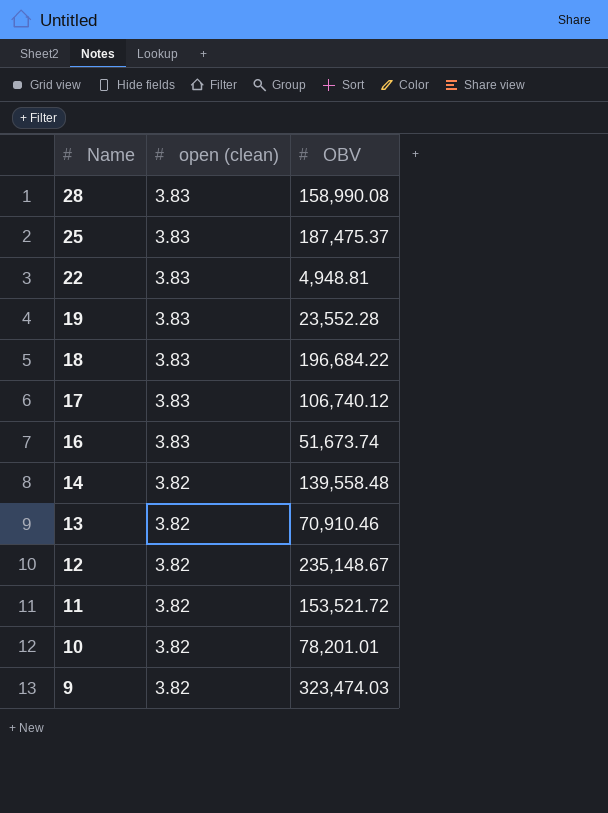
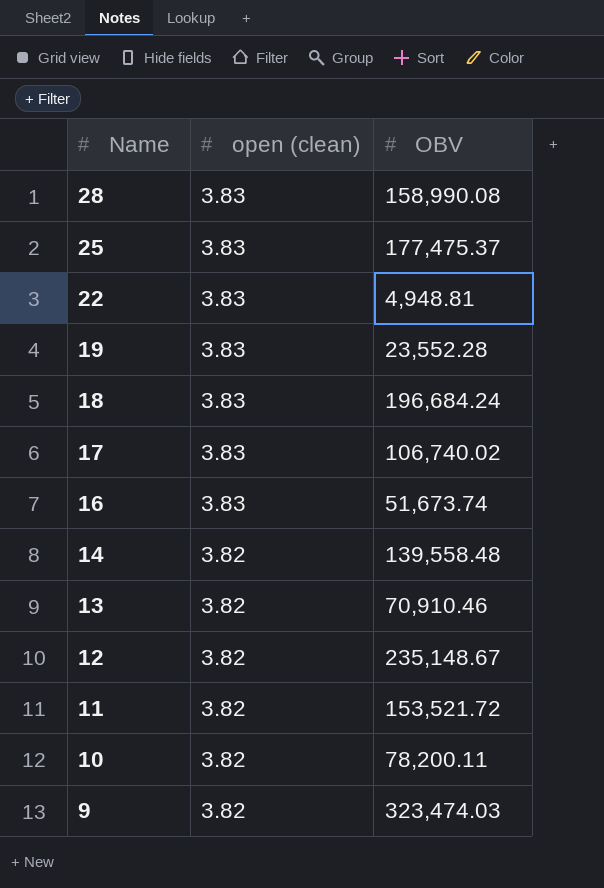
25 | OBV: 187,475.37 -> 177,475.37
18 | OBV: 196,684.22 -> 196,684.24
17 | OBV: 106,740.12 -> 106,740.02
10 | OBV: 78,201.01 -> 78,200.11

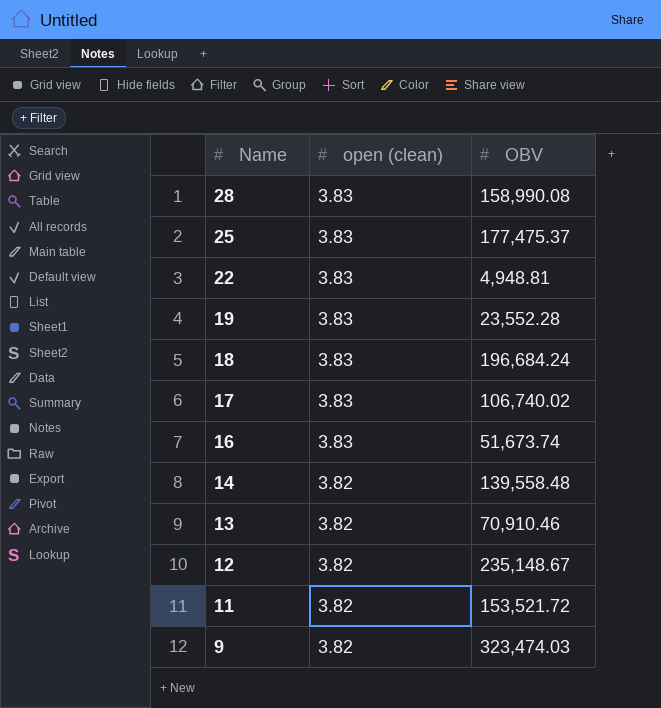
row 10: 3.82 | 78,200.11 -> none

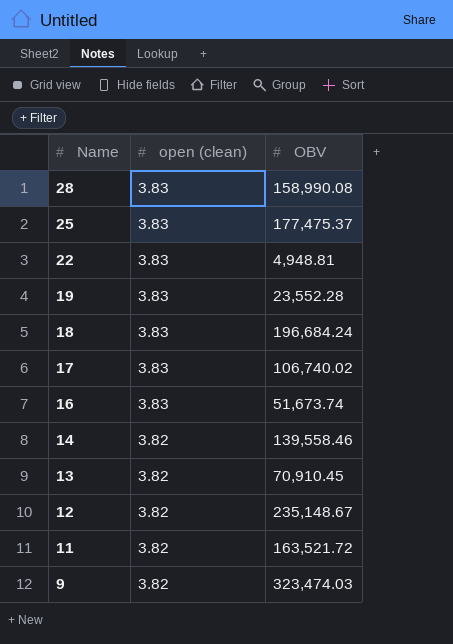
14 | OBV: 139,558.48 -> 139,558.46
13 | OBV: 70,910.46 -> 70,910.45
11 | OBV: 153,521.72 -> 163,521.72

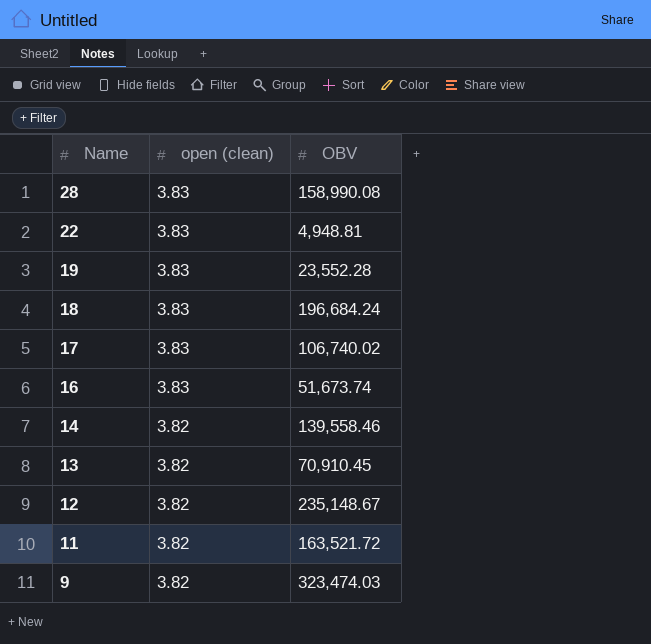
row 25: 3.83 | 177,475.37 -> none

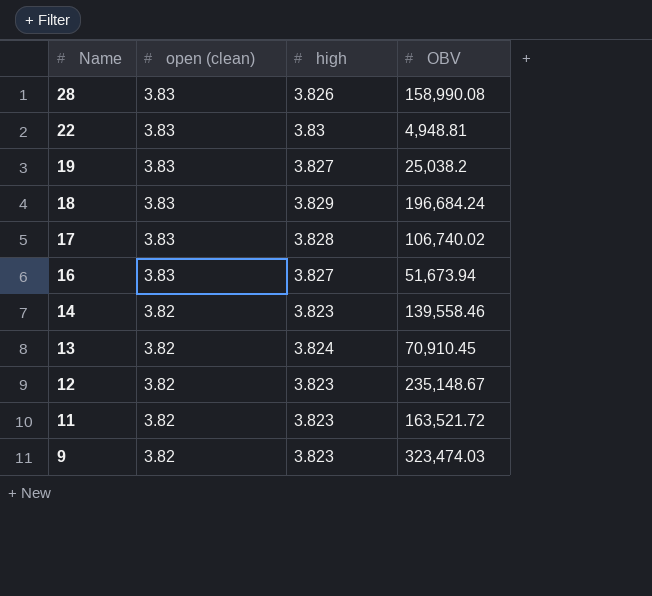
column high | position: none -> 3
19 | OBV: 23,552.28 -> 25,038.2
16 | OBV: 51,673.74 -> 51,673.94

